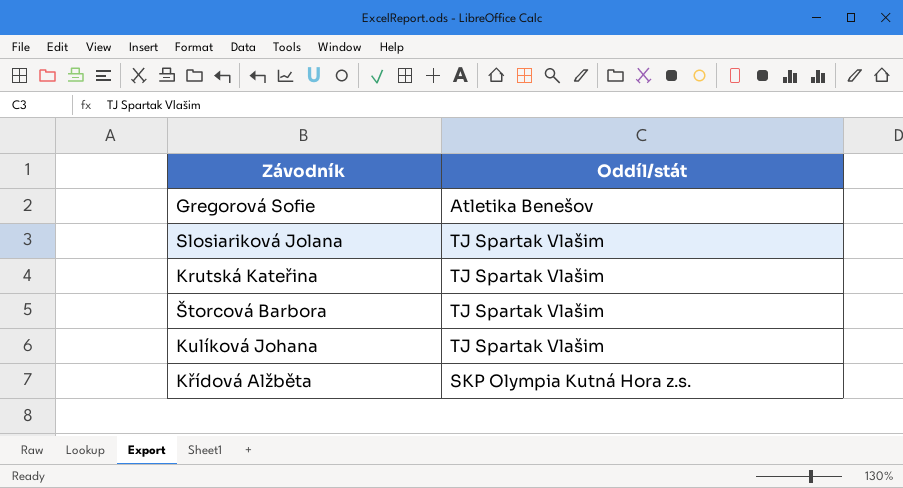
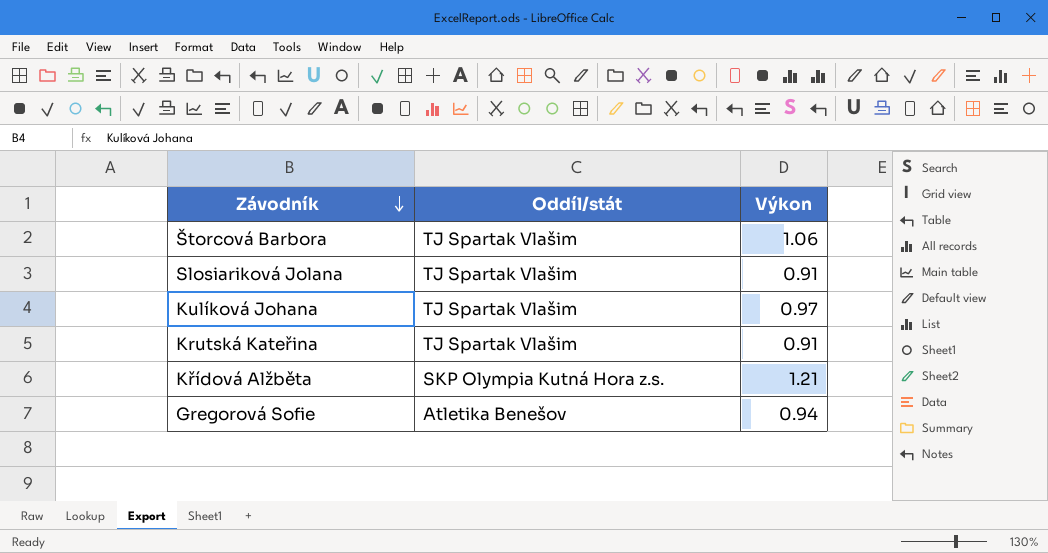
row order: none -> Závodník descending
column Výkon | position: none -> 3

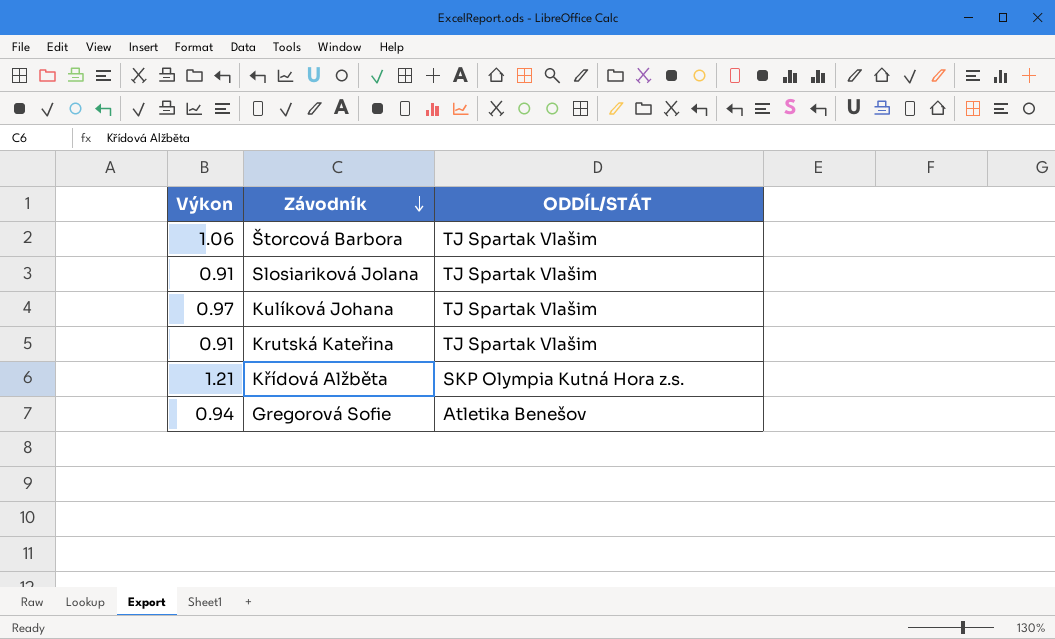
column Výkon | position: 3 -> 1
column name: Oddíl/stát -> ODDÍL/STÁT

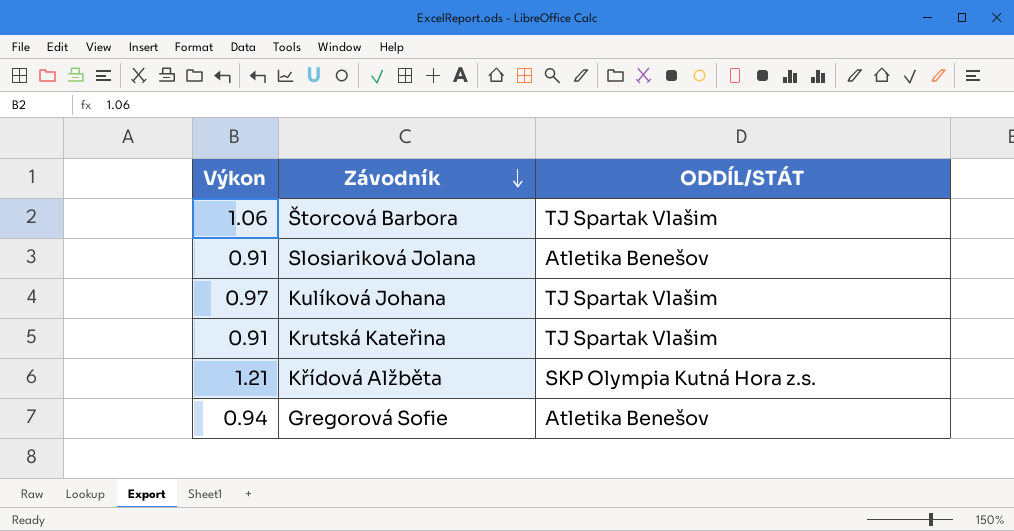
Slosiariková Jolana | ODDÍL/STÁT: TJ Spartak Vlašim -> Atletika Benešov

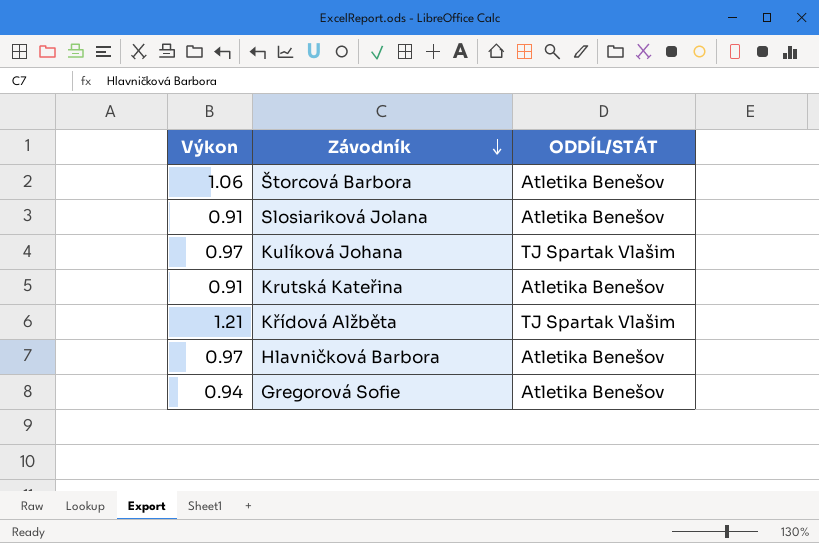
Štorcová Barbora | ODDÍL/STÁT: TJ Spartak Vlašim -> Atletika Benešov
Krutská Kateřina | ODDÍL/STÁT: TJ Spartak Vlašim -> Atletika Benešov
Křídová Alžběta | ODDÍL/STÁT: SKP Olympia Kutná Hora z.s. -> TJ Spartak Vlašim
row Hlavničková Barbora: none -> 0.97 | Atletika Benešov

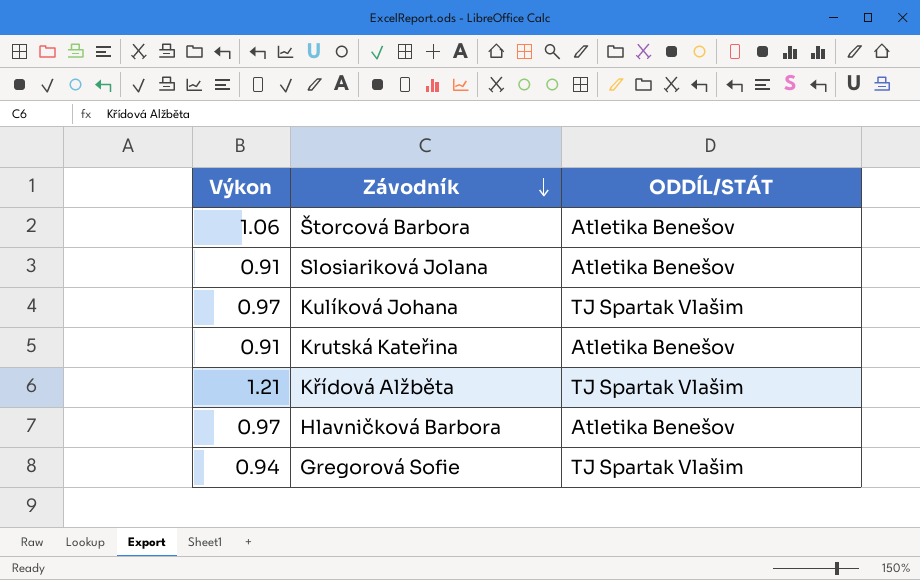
Gregorová Sofie | ODDÍL/STÁT: Atletika Benešov -> TJ Spartak Vlašim

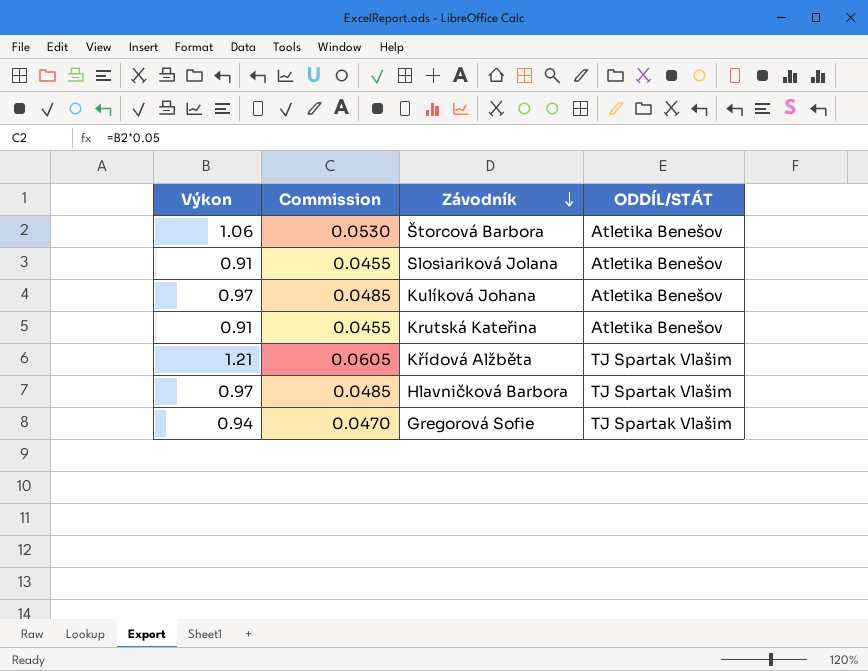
column Commission | formula: none -> [Výkon] * 0.05
Kulíková Johana | ODDÍL/STÁT: TJ Spartak Vlašim -> Atletika Benešov
Hlavničková Barbora | ODDÍL/STÁT: Atletika Benešov -> TJ Spartak Vlašim

